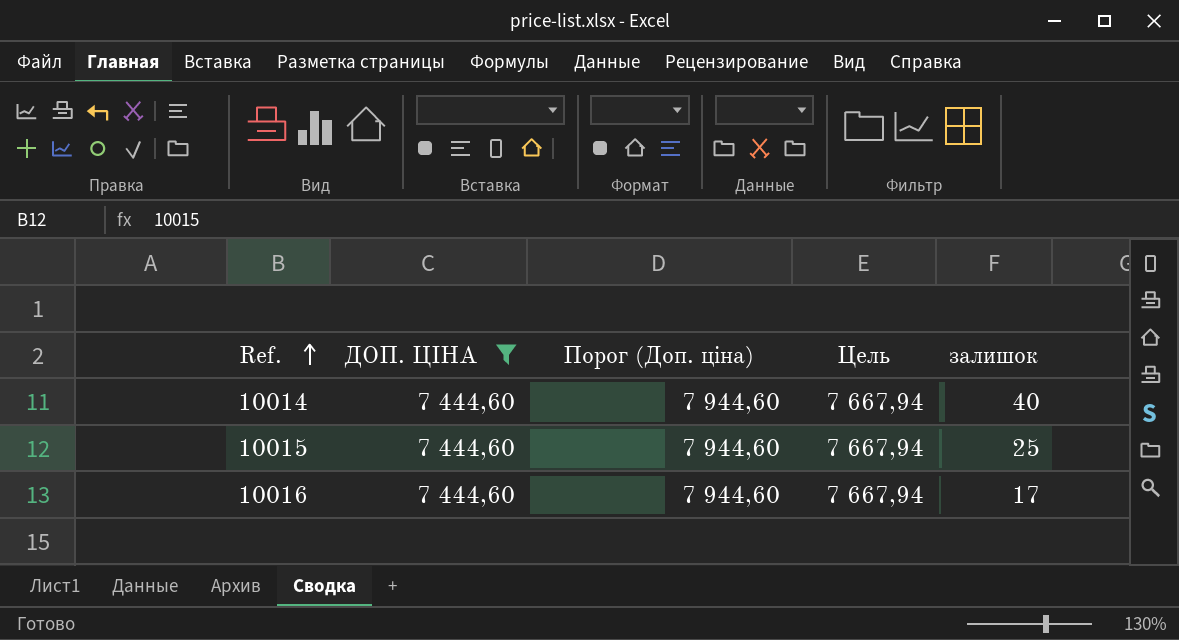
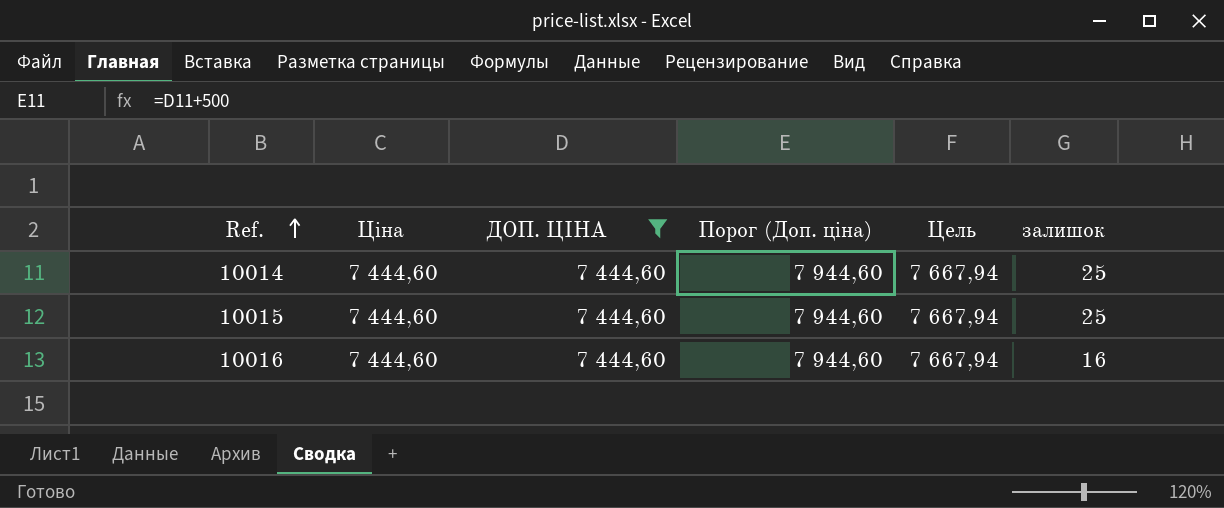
column Ціна | position: none -> 2
10014 | залишок: 40 -> 25
10016 | залишок: 17 -> 16

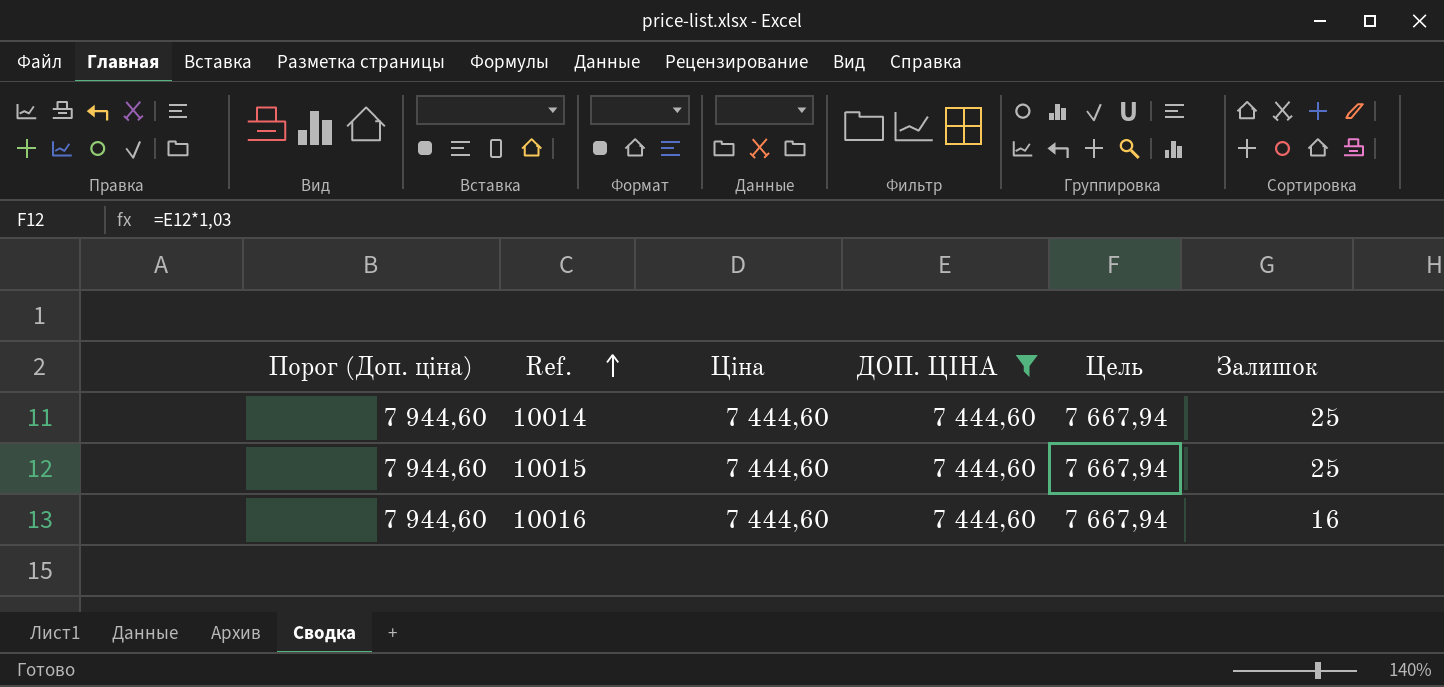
column Порог (Доп. ціна) | position: 4 -> 1
column name: залишок -> Залишок

